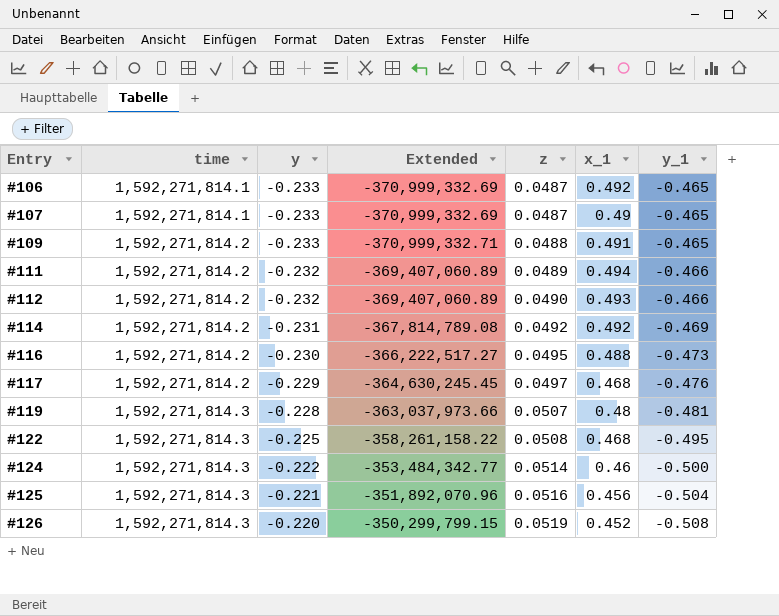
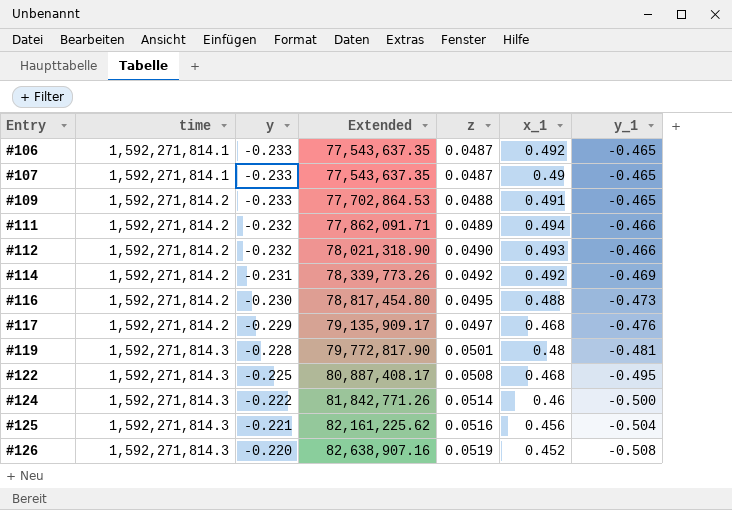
column Extended | formula: [time] * [y] -> [time] * [z]
#119 | z: 0.0507 -> 0.0501

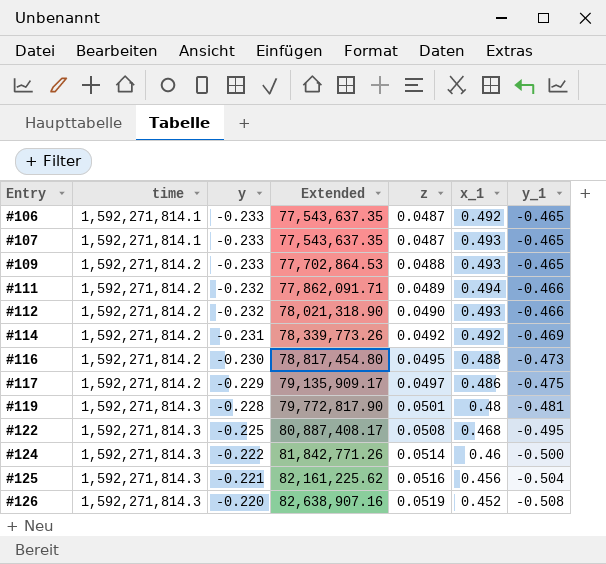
#107 | x_1: 0.49 -> 0.493
#109 | x_1: 0.491 -> 0.493
#117 | x_1: 0.468 -> 0.486
#117 | y_1: -0.476 -> -0.475

